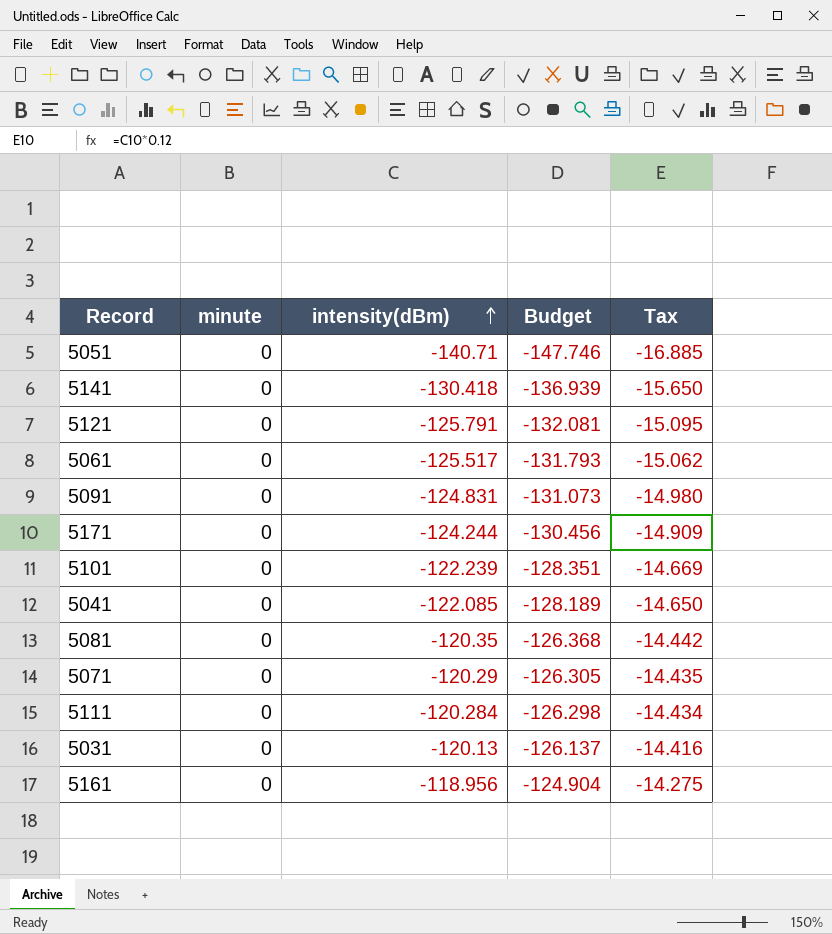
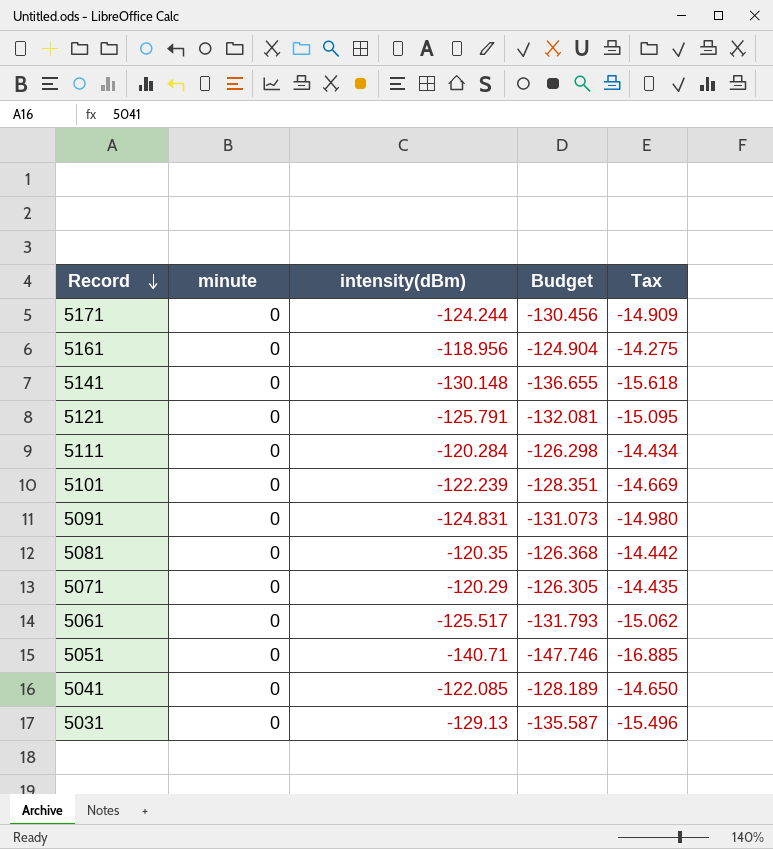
row order: intensity(dBm) ascending -> Record descending
5141 | intensity(dBm): -130.418 -> -130.148
5141 | Budget: -136.939 -> -136.655
5141 | Tax: -15.650 -> -15.618
5031 | intensity(dBm): -120.13 -> -129.13
5031 | Budget: -126.137 -> -135.587
5031 | Tax: -14.416 -> -15.496

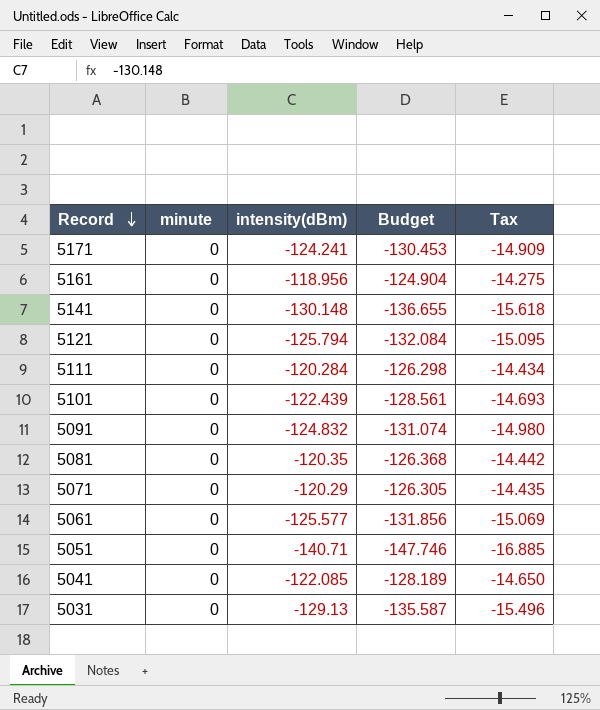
5171 | intensity(dBm): -124.244 -> -124.241
5171 | Budget: -130.456 -> -130.453
5121 | intensity(dBm): -125.791 -> -125.794
5121 | Budget: -132.081 -> -132.084
5101 | intensity(dBm): -122.239 -> -122.439
5101 | Budget: -128.351 -> -128.561
5101 | Tax: -14.669 -> -14.693
5091 | intensity(dBm): -124.831 -> -124.832
5091 | Budget: -131.073 -> -131.074
5061 | intensity(dBm): -125.517 -> -125.577
5061 | Budget: -131.793 -> -131.856
5061 | Tax: -15.062 -> -15.069

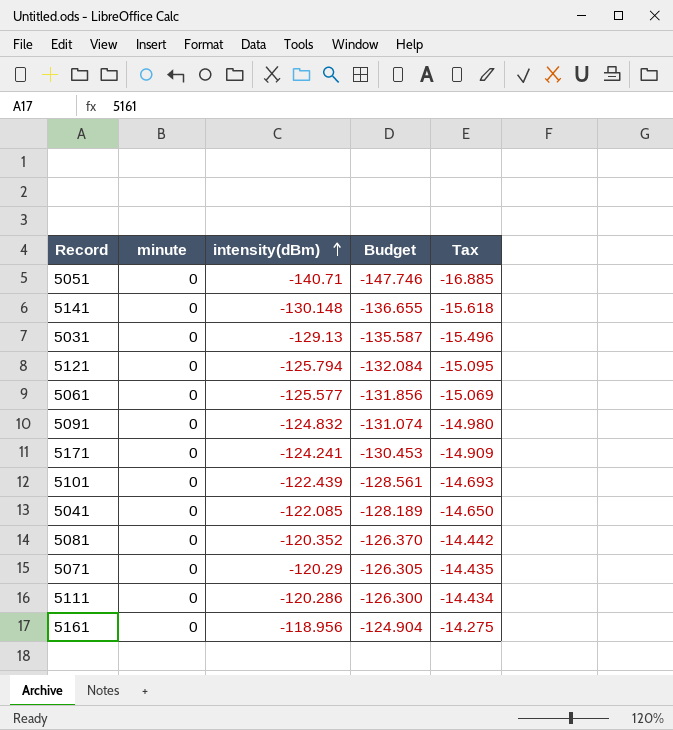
row order: Record descending -> intensity(dBm) ascending
5081 | intensity(dBm): -120.35 -> -120.352
5081 | Budget: -126.368 -> -126.370
5111 | intensity(dBm): -120.284 -> -120.286
5111 | Budget: -126.298 -> -126.300

